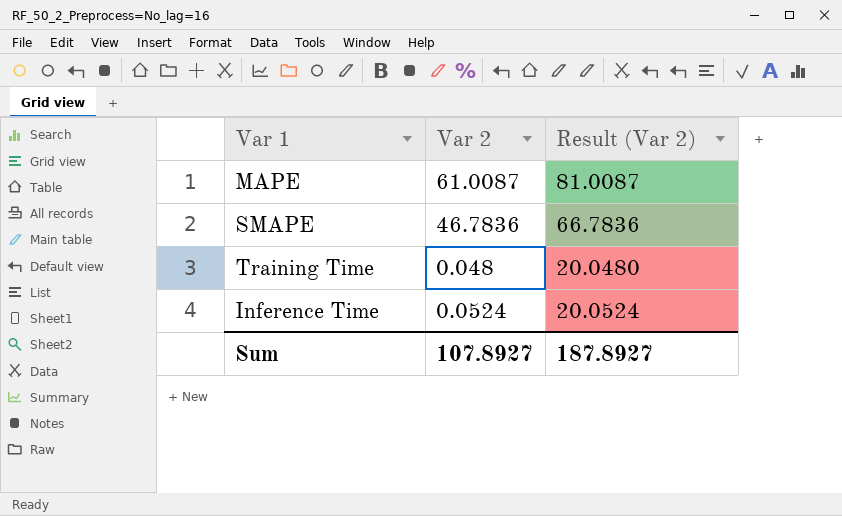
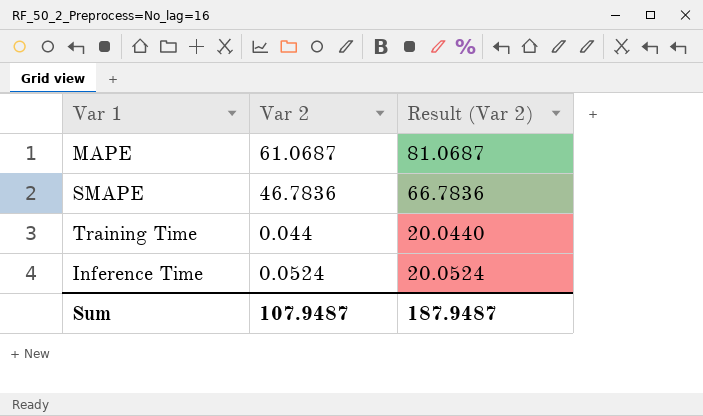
MAPE | Var 2: 61.0087 -> 61.0687
MAPE | Result (Var 2): 81.0087 -> 81.0687
Training Time | Var 2: 0.048 -> 0.044
Training Time | Result (Var 2): 20.0480 -> 20.0440
Sum | Var 2: 107.8927 -> 107.9487
Sum | Result (Var 2): 187.8927 -> 187.9487

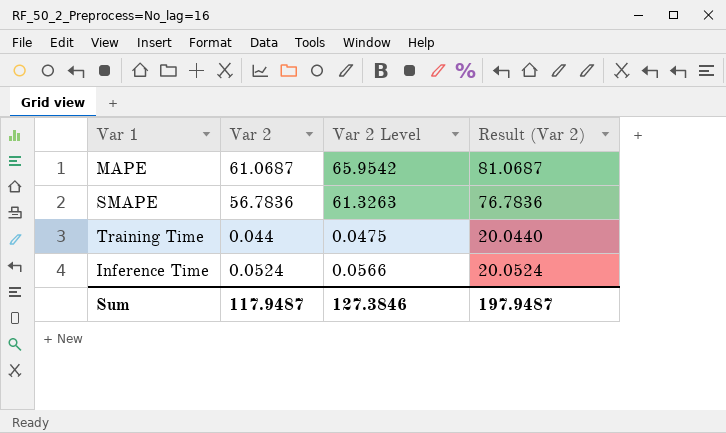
column Var 2 Level | formula: none -> [Var 2] * 1.08
SMAPE | Var 2: 46.7836 -> 56.7836
SMAPE | Result (Var 2): 66.7836 -> 76.7836
Sum | Var 2: 107.9487 -> 117.9487
Sum | Result (Var 2): 187.9487 -> 197.9487

